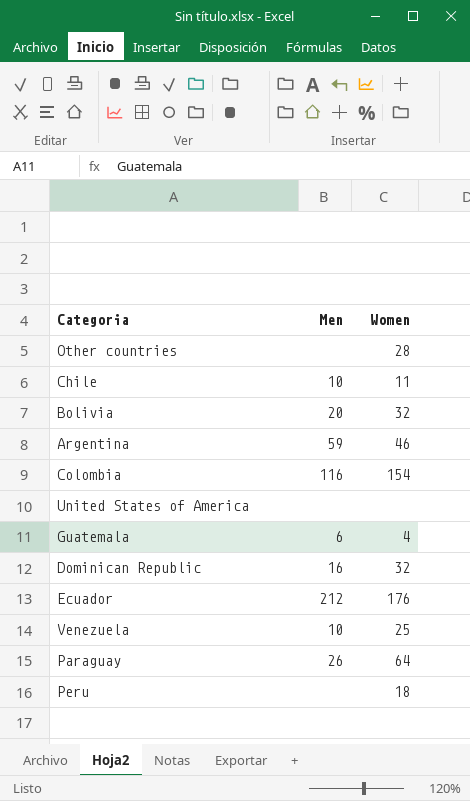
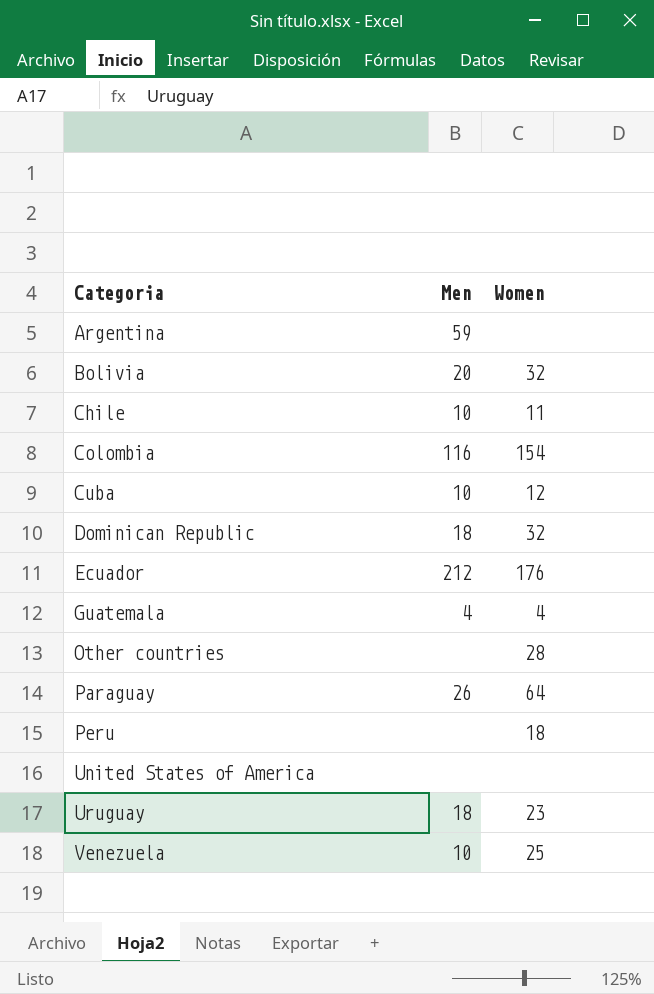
row order: none -> Categoria ascending
Argentina | Women: 46 -> none
row Cuba: none -> 10 | 12
Dominican Republic | Men: 16 -> 18
Guatemala | Men: 6 -> 4
row Uruguay: none -> 18 | 23

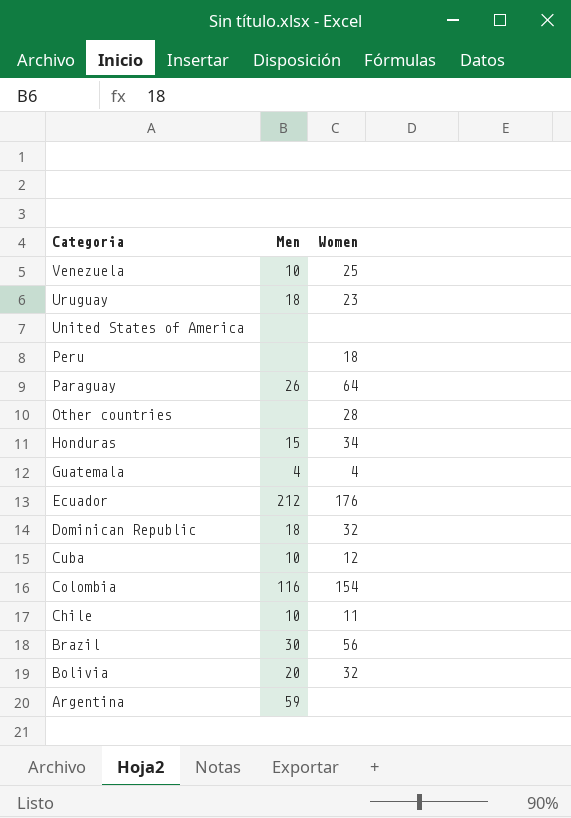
row order: Categoria ascending -> Categoria descending
row Honduras: none -> 15 | 34
row Brazil: none -> 30 | 56

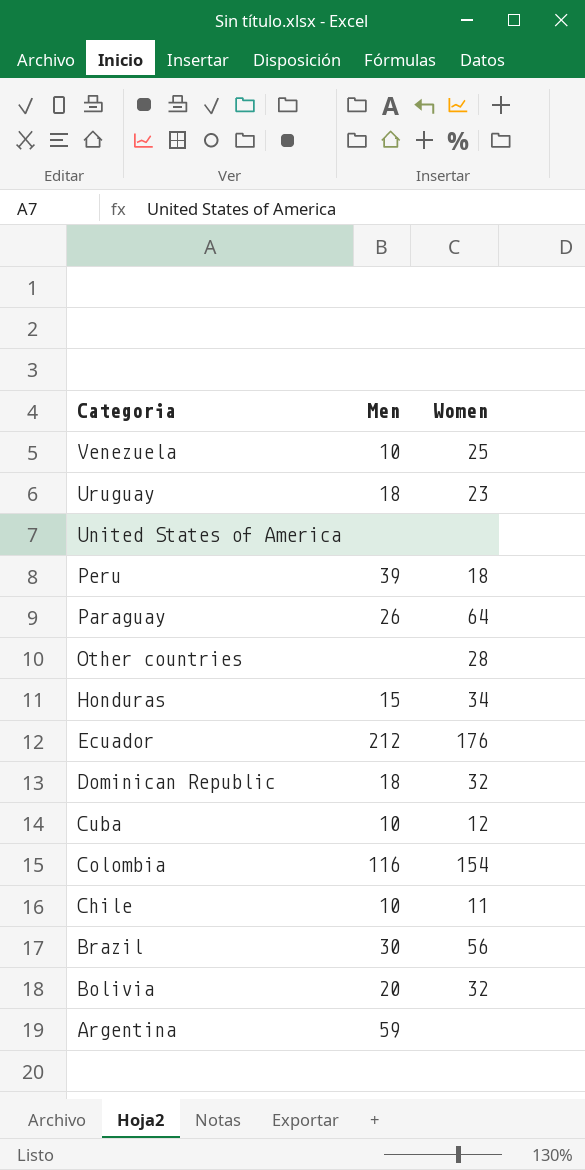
row Guatemala: 4 | 4 -> none
Peru | Men: none -> 39

